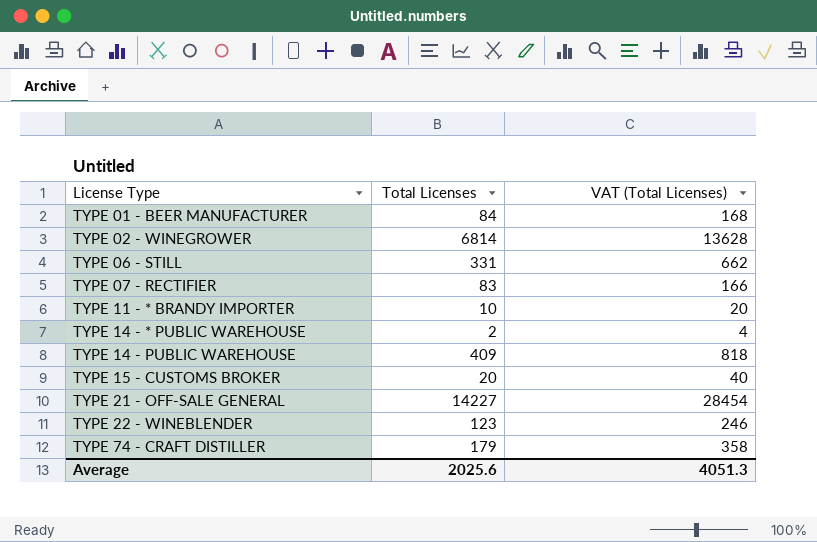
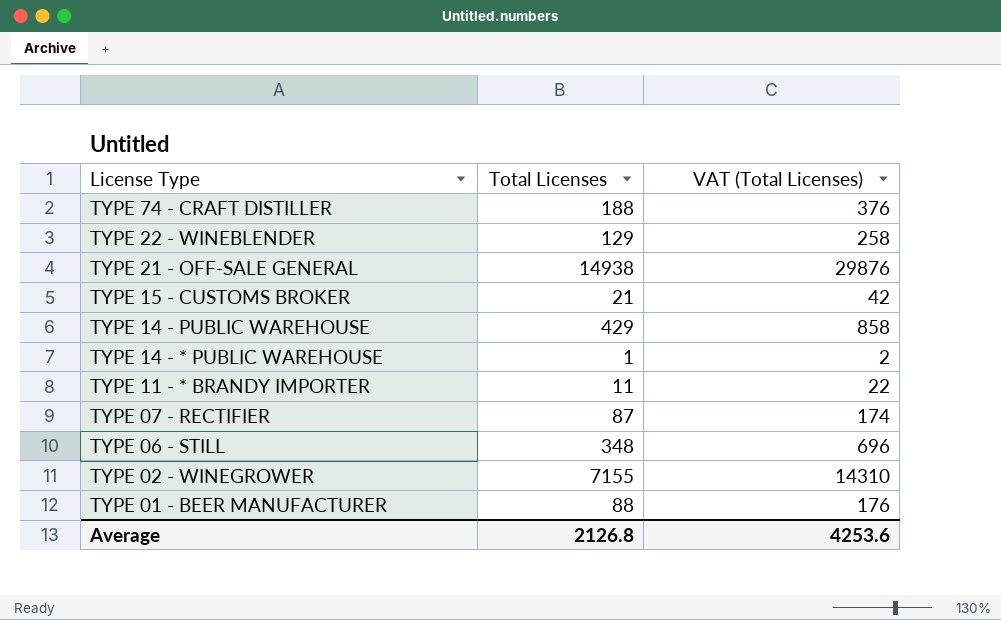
row order: License Type ascending -> License Type descending
TYPE 74 - CRAFT DISTILLER | Total Licenses: 179 -> 188
TYPE 74 - CRAFT DISTILLER | VAT (Total Licenses): 358 -> 376
TYPE 22 - WINEBLENDER | Total Licenses: 123 -> 129
TYPE 22 - WINEBLENDER | VAT (Total Licenses): 246 -> 258
TYPE 21 - OFF-SALE GENERAL | Total Licenses: 14227 -> 14938
TYPE 21 - OFF-SALE GENERAL | VAT (Total Licenses): 28454 -> 29876
TYPE 15 - CUSTOMS BROKER | Total Licenses: 20 -> 21
TYPE 15 - CUSTOMS BROKER | VAT (Total Licenses): 40 -> 42
TYPE 14 - PUBLIC WAREHOUSE | Total Licenses: 409 -> 429
TYPE 14 - PUBLIC WAREHOUSE | VAT (Total Licenses): 818 -> 858
TYPE 14 - * PUBLIC WAREHOUSE | Total Licenses: 2 -> 1
TYPE 14 - * PUBLIC WAREHOUSE | VAT (Total Licenses): 4 -> 2
TYPE 11 - * BRANDY IMPORTER | Total Licenses: 10 -> 11
TYPE 11 - * BRANDY IMPORTER | VAT (Total Licenses): 20 -> 22
TYPE 07 - RECTIFIER | Total Licenses: 83 -> 87
TYPE 07 - RECTIFIER | VAT (Total Licenses): 166 -> 174
TYPE 06 - STILL | Total Licenses: 331 -> 348
TYPE 06 - STILL | VAT (Total Licenses): 662 -> 696
TYPE 02 - WINEGROWER | Total Licenses: 6814 -> 7155
TYPE 02 - WINEGROWER | VAT (Total Licenses): 13628 -> 14310
TYPE 01 - BEER MANUFACTURER | Total Licenses: 84 -> 88
TYPE 01 - BEER MANUFACTURER | VAT (Total Licenses): 168 -> 176
Average | Total Licenses: 2025.6 -> 2126.8
Average | VAT (Total Licenses): 4051.3 -> 4253.6

